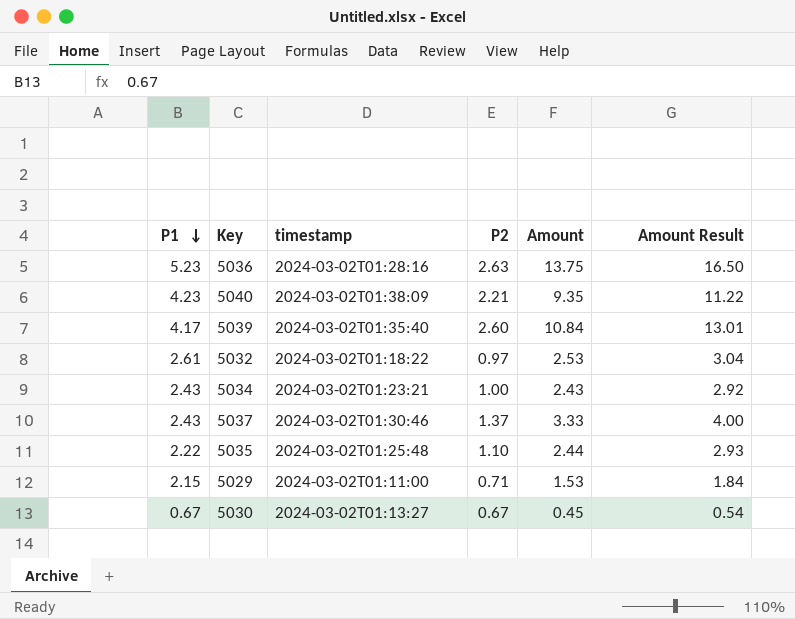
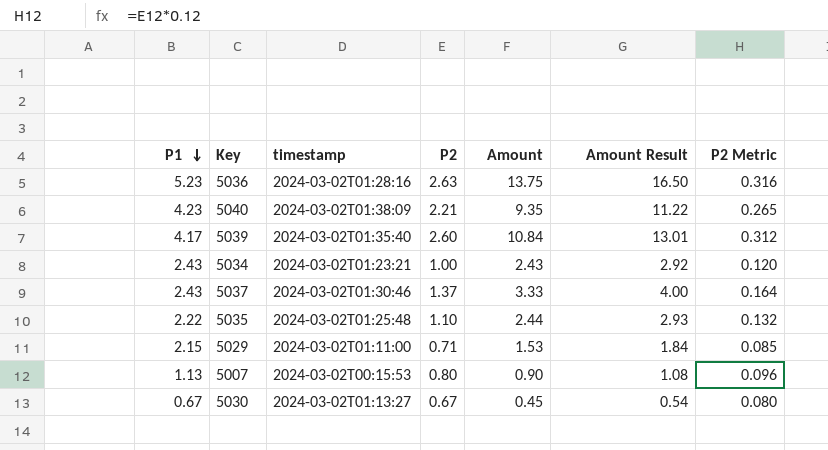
column P2 Metric | formula: none -> [P2] * 0.12
row 5032: 2.61 | 2024-03-02T01:18:22 | 0.97 | 2.53 | 3.04 -> none
row 5007: none -> 1.13 | 2024-03-02T00:15:53 | 0.80 | 0.90 | 1.08 | 0.096

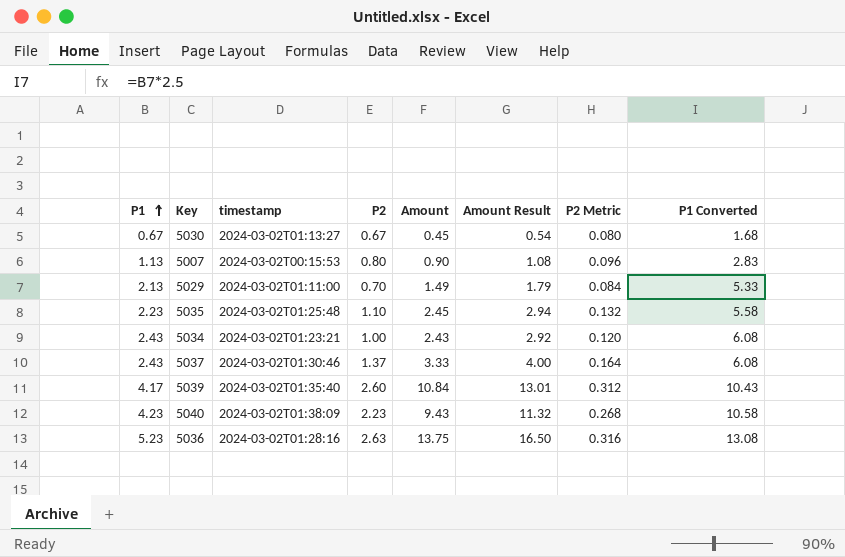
row order: P1 descending -> P1 ascending
column P1 Converted | formula: none -> [P1] * 2.5
5029 | P1: 2.15 -> 2.13
5029 | P2: 0.71 -> 0.70
5029 | Amount: 1.53 -> 1.49
5029 | Amount Result: 1.84 -> 1.79
5029 | P2 Metric: 0.085 -> 0.084
5035 | P1: 2.22 -> 2.23
5035 | Amount: 2.44 -> 2.45
5035 | Amount Result: 2.93 -> 2.94
5040 | P2: 2.21 -> 2.23
5040 | Amount: 9.35 -> 9.43
5040 | Amount Result: 11.22 -> 11.32
5040 | P2 Metric: 0.265 -> 0.268

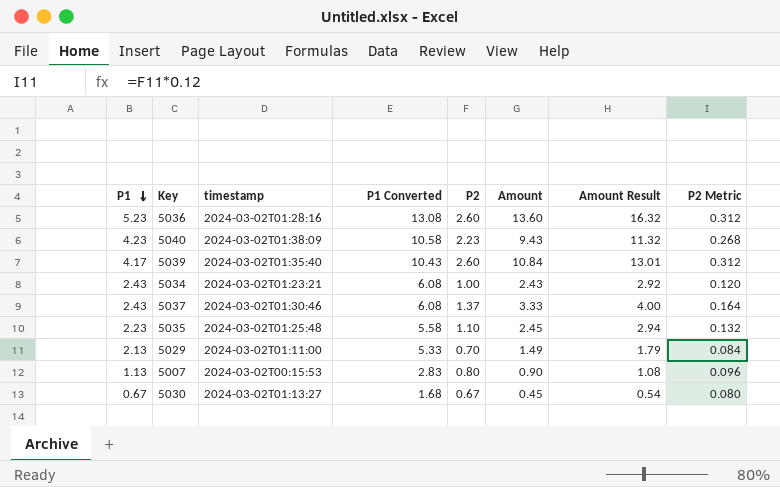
row order: P1 ascending -> P1 descending
column P1 Converted | position: 8 -> 4
5036 | P2: 2.63 -> 2.60
5036 | Amount: 13.75 -> 13.60
5036 | Amount Result: 16.50 -> 16.32
5036 | P2 Metric: 0.316 -> 0.312

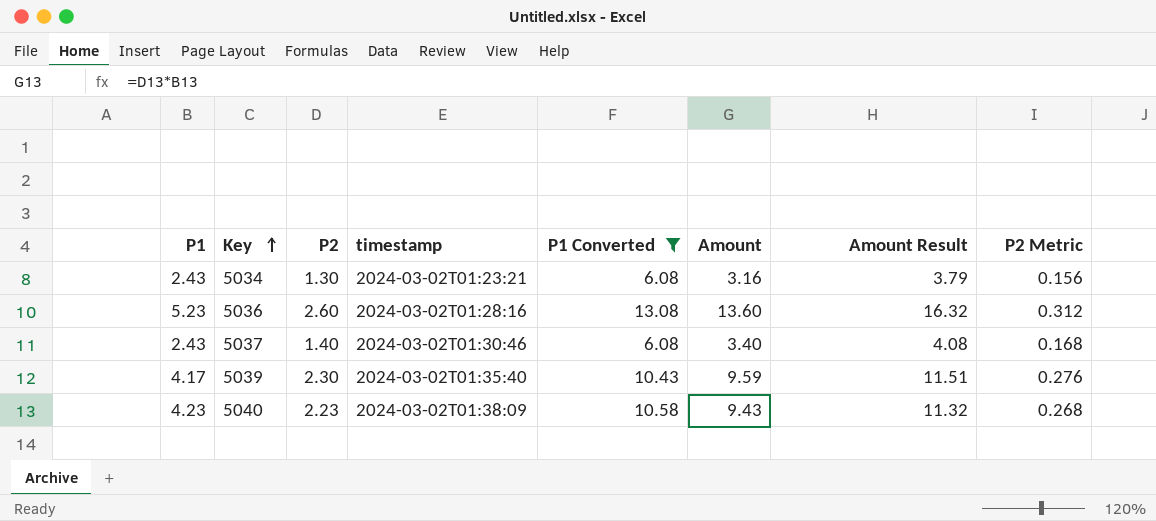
filter: none -> P1 Converted >= 6.08
row order: P1 descending -> Key ascending
column P2 | position: 5 -> 3
5034 | P2: 1.00 -> 1.30
5034 | Amount: 2.43 -> 3.16
5034 | Amount Result: 2.92 -> 3.79
5034 | P2 Metric: 0.120 -> 0.156
5037 | P2: 1.37 -> 1.40
5037 | Amount: 3.33 -> 3.40
5037 | Amount Result: 4.00 -> 4.08
5037 | P2 Metric: 0.164 -> 0.168
5039 | P2: 2.60 -> 2.30
5039 | Amount: 10.84 -> 9.59
5039 | Amount Result: 13.01 -> 11.51
5039 | P2 Metric: 0.312 -> 0.276

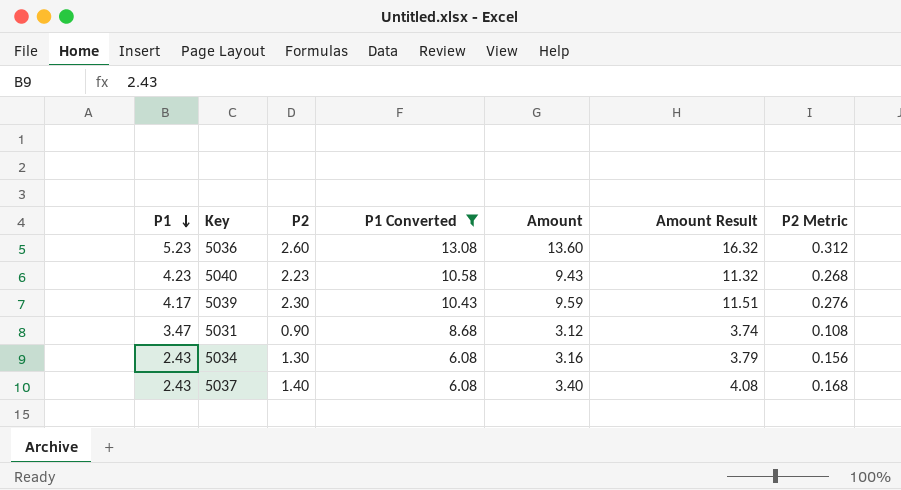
row order: Key ascending -> P1 descending
column timestamp | position: 4 -> none
row 5031: none -> 3.47 | 0.90 | 8.68 | 3.12 | 3.74 | 0.108

